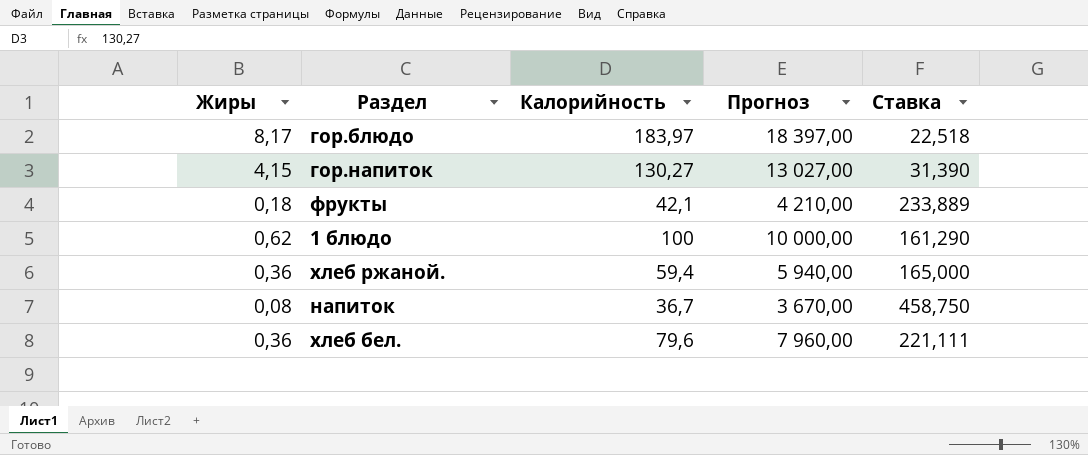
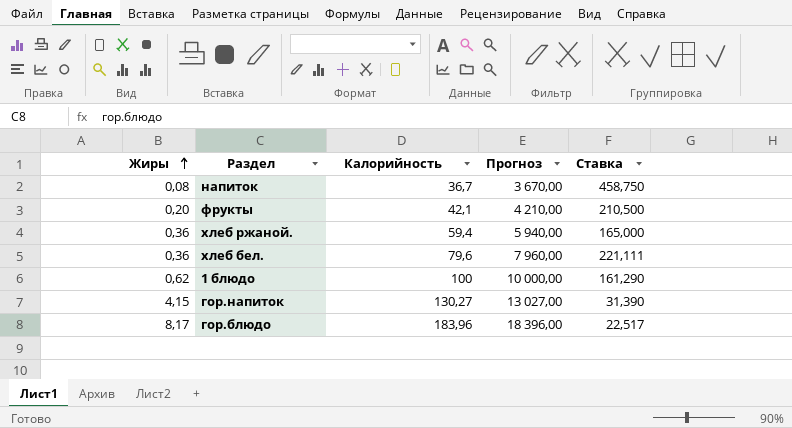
row order: none -> Жиры ascending
фрукты | Жиры: 0,18 -> 0,20
фрукты | Ставка: 233,889 -> 210,500
гор.блюдо | Калорийность: 183,97 -> 183,96
гор.блюдо | Прогноз: 18 397,00 -> 18 396,00
гор.блюдо | Ставка: 22,518 -> 22,517

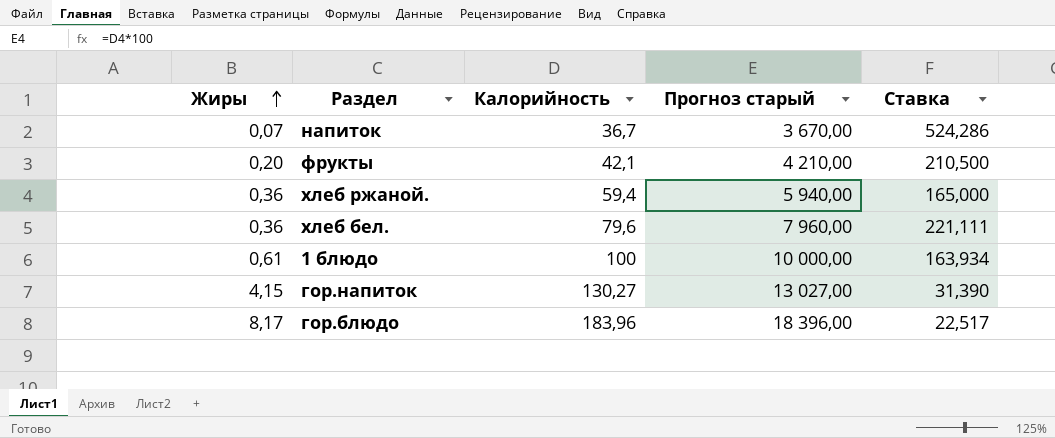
column name: Прогноз -> Прогноз старый
напиток | Жиры: 0,08 -> 0,07
напиток | Ставка: 458,750 -> 524,286
1 блюдо | Жиры: 0,62 -> 0,61
1 блюдо | Ставка: 161,290 -> 163,934

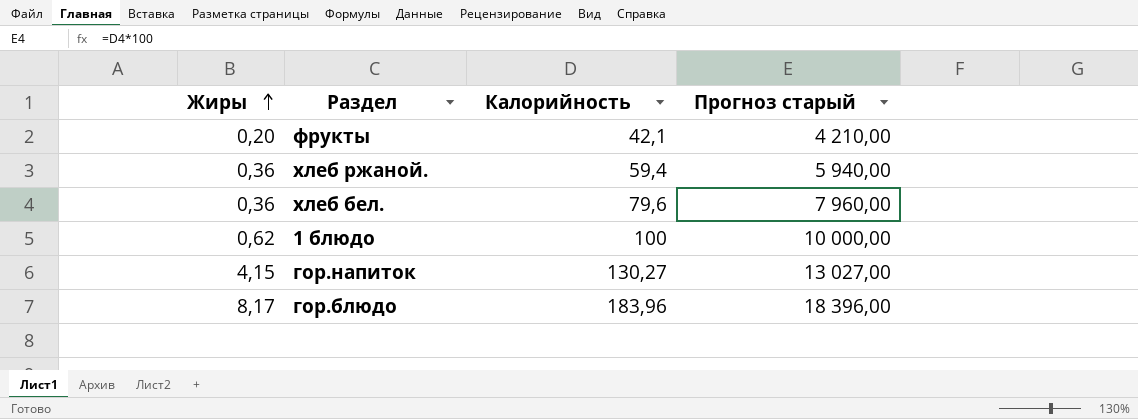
column Ставка | formula: [Калорийность] / [Жиры] -> none
row напиток: 0,07 | 36,7 | 3 670,00 | 524,286 -> none
1 блюдо | Жиры: 0,61 -> 0,62

